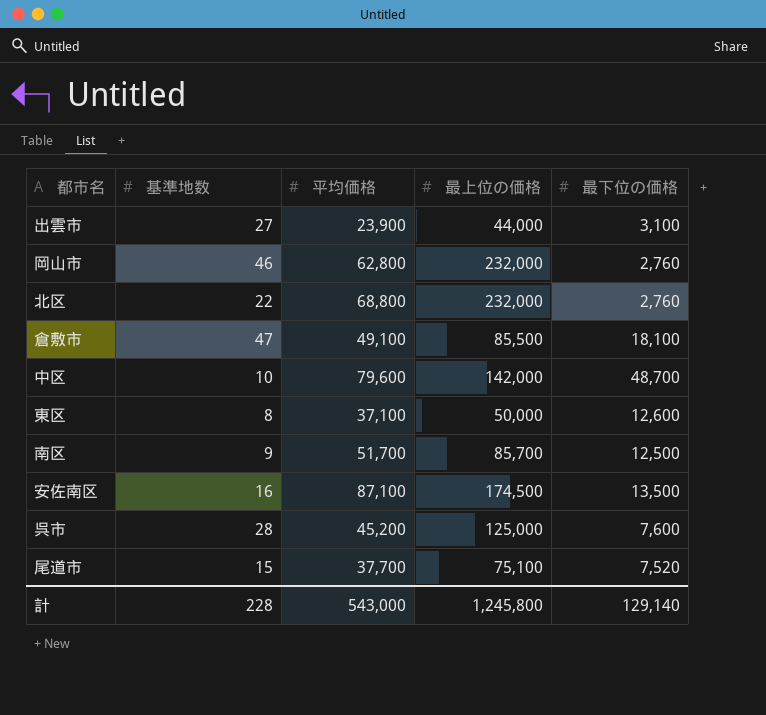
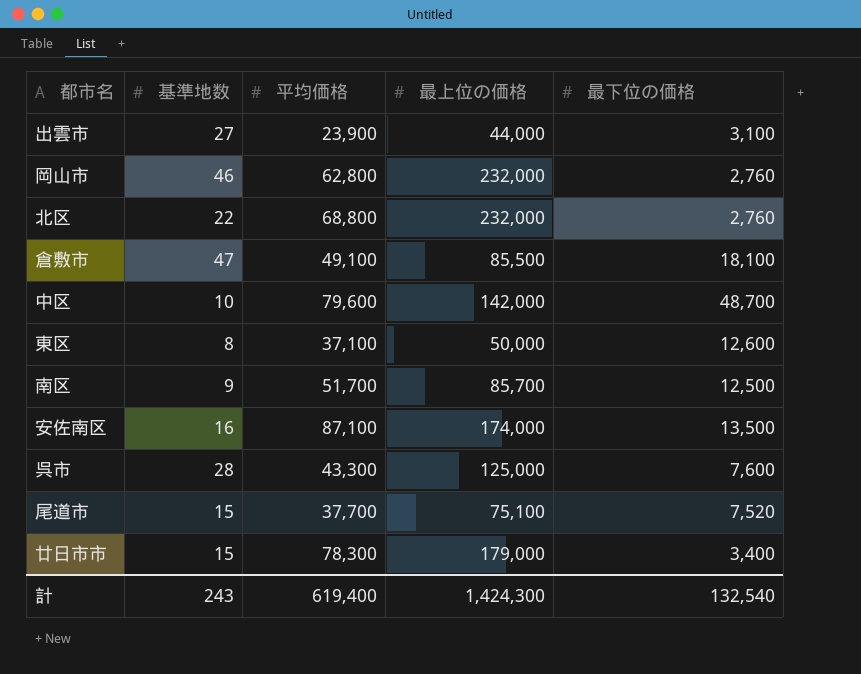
安佐南区 | 最上位の価格: 174,500 -> 174,000
呉市 | 平均価格: 45,200 -> 43,300
row 廿日市市: none -> 15 | 78,300 | 179,000 | 3,400
計 | 基準地数: 228 -> 243
計 | 平均価格: 543,000 -> 619,400
計 | 最上位の価格: 1,245,800 -> 1,424,300
計 | 最下位の価格: 129,140 -> 132,540

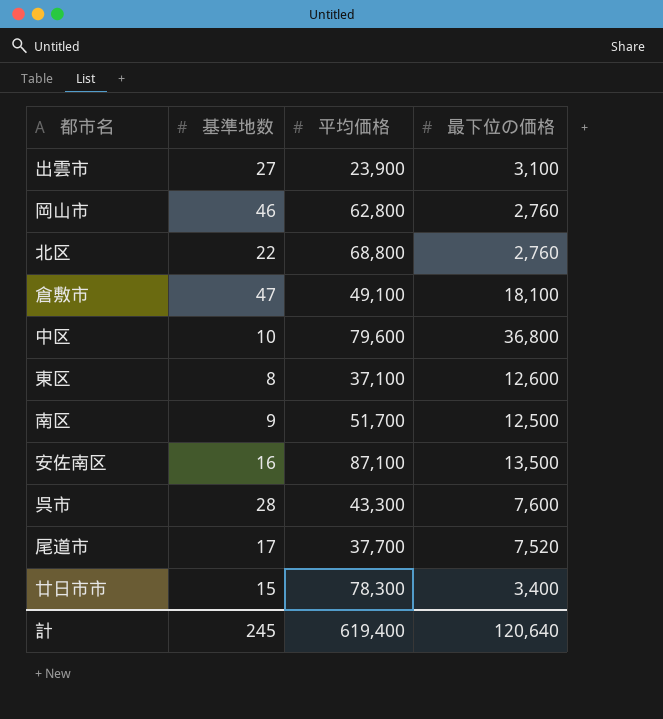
column 最上位の価格 | position: 4 -> none
中区 | 最下位の価格: 48,700 -> 36,800
尾道市 | 基準地数: 15 -> 17
計 | 基準地数: 243 -> 245
計 | 最下位の価格: 132,540 -> 120,640

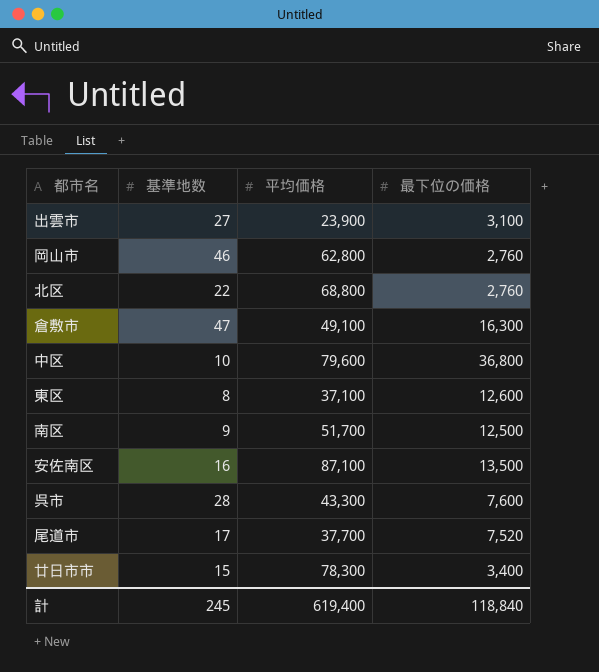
倉敷市 | 最下位の価格: 18,100 -> 16,300
計 | 最下位の価格: 120,640 -> 118,840

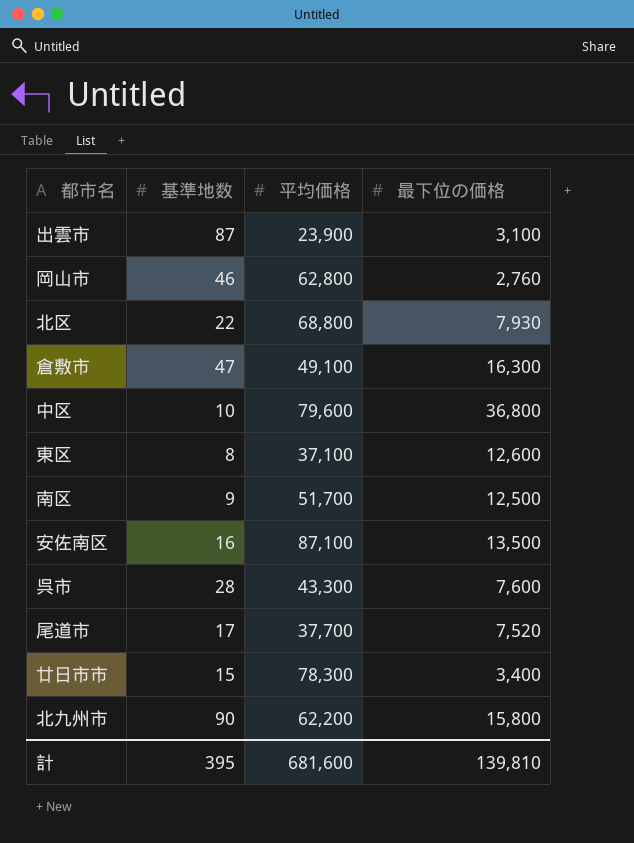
出雲市 | 基準地数: 27 -> 87
北区 | 最下位の価格: 2,760 -> 7,930
row 北九州市: none -> 90 | 62,200 | 15,800
計 | 基準地数: 245 -> 395
計 | 平均価格: 619,400 -> 681,600
計 | 最下位の価格: 118,840 -> 139,810

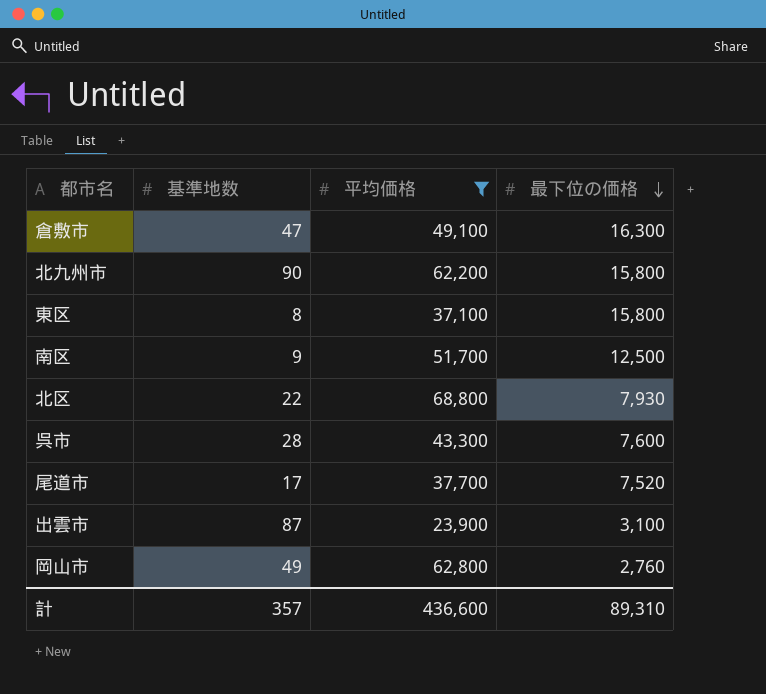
filter: none -> 平均価格 <= 68,800
row order: none -> 最下位の価格 descending
東区 | 最下位の価格: 12,600 -> 15,800
岡山市 | 基準地数: 46 -> 49
計 | 基準地数: 395 -> 357
計 | 平均価格: 681,600 -> 436,600
計 | 最下位の価格: 139,810 -> 89,310

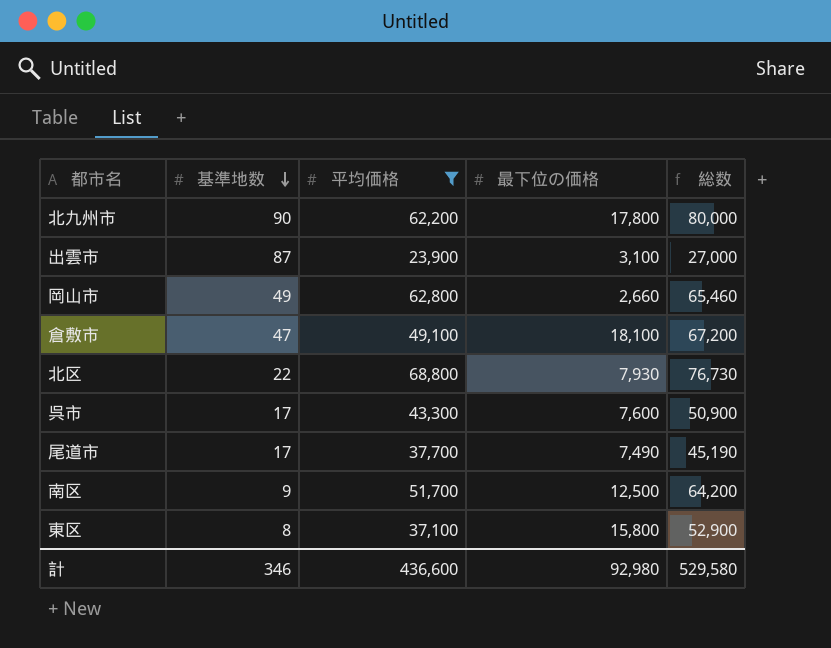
row order: 最下位の価格 descending -> 基準地数 descending
column 総数 | formula: none -> [平均価格] + [最下位の価格]
北九州市 | 最下位の価格: 15,800 -> 17,800
岡山市 | 最下位の価格: 2,760 -> 2,660
倉敷市 | 最下位の価格: 16,300 -> 18,100
呉市 | 基準地数: 28 -> 17
尾道市 | 最下位の価格: 7,520 -> 7,490
計 | 基準地数: 357 -> 346
計 | 最下位の価格: 89,310 -> 92,980

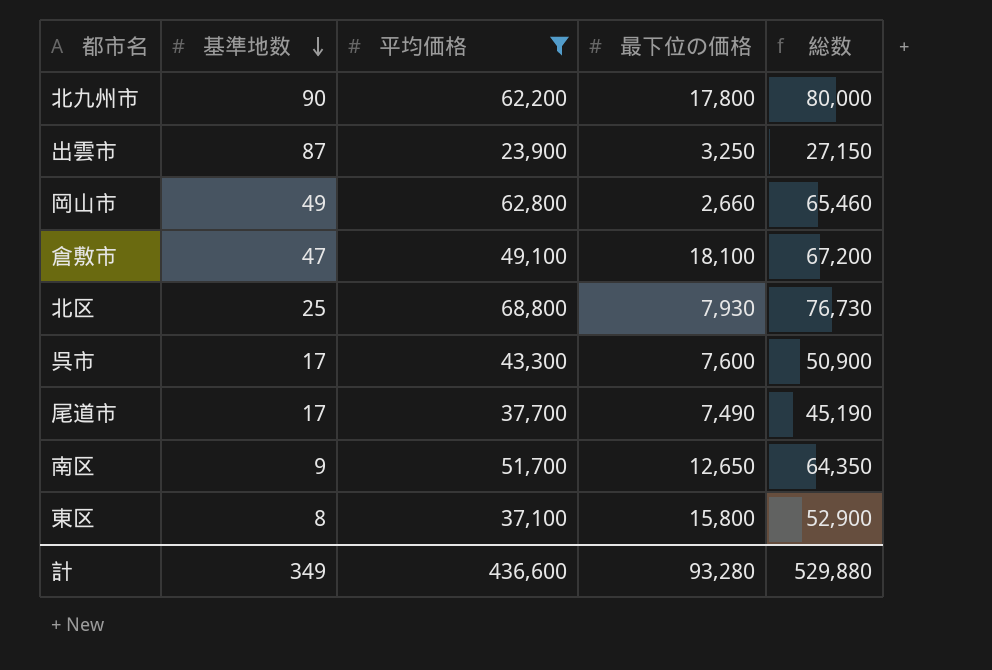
出雲市 | 最下位の価格: 3,100 -> 3,250
出雲市 | 総数: 27,000 -> 27,150
北区 | 基準地数: 22 -> 25
南区 | 最下位の価格: 12,500 -> 12,650
南区 | 総数: 64,200 -> 64,350
計 | 基準地数: 346 -> 349
計 | 最下位の価格: 92,980 -> 93,280
計 | 総数: 529,580 -> 529,880

